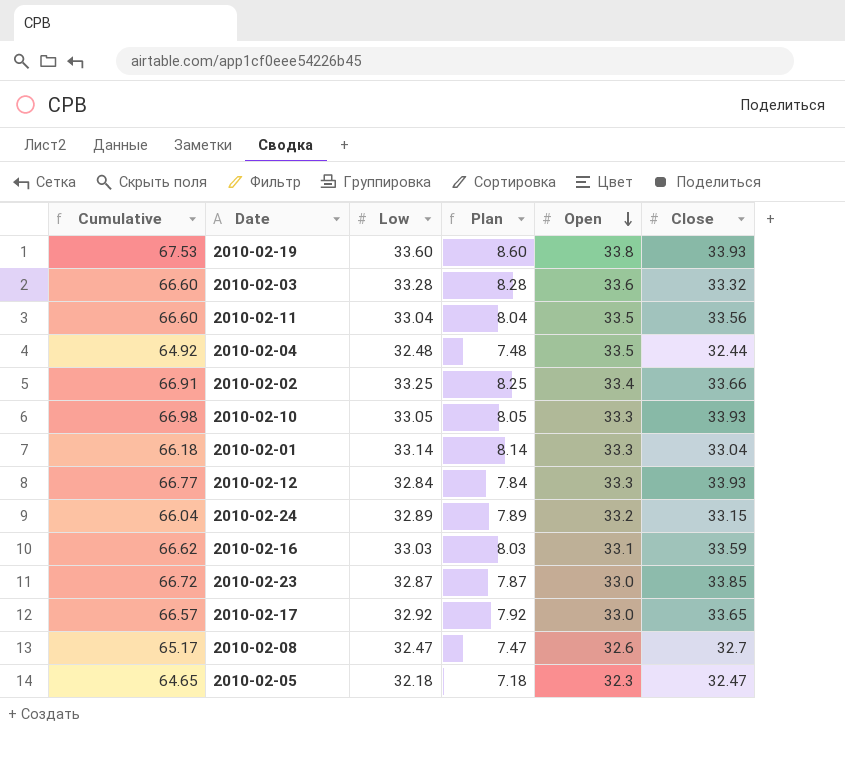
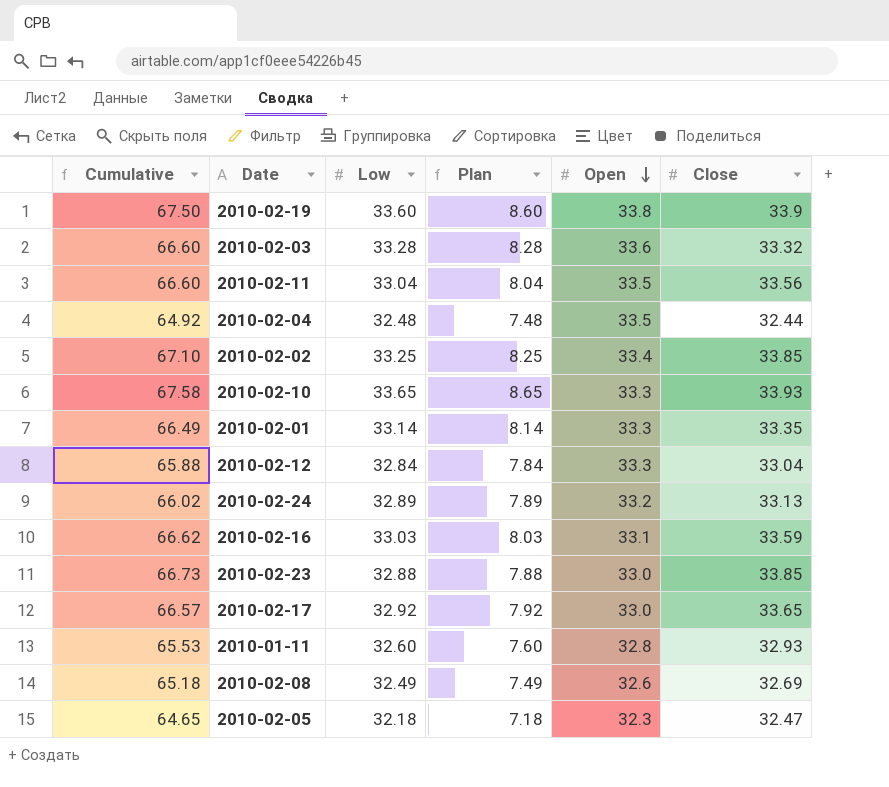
2010-02-19 | Cumulative: 67.53 -> 67.50
2010-02-19 | Close: 33.93 -> 33.9
2010-02-02 | Cumulative: 66.91 -> 67.10
2010-02-02 | Close: 33.66 -> 33.85
2010-02-10 | Cumulative: 66.98 -> 67.58
2010-02-10 | Low: 33.05 -> 33.65
2010-02-10 | Plan: 8.05 -> 8.65
2010-02-01 | Cumulative: 66.18 -> 66.49
2010-02-01 | Close: 33.04 -> 33.35
2010-02-12 | Cumulative: 66.77 -> 65.88
2010-02-12 | Close: 33.93 -> 33.04
2010-02-24 | Cumulative: 66.04 -> 66.02
2010-02-24 | Close: 33.15 -> 33.13
2010-02-23 | Cumulative: 66.72 -> 66.73
2010-02-23 | Low: 32.87 -> 32.88
2010-02-23 | Plan: 7.87 -> 7.88
row 2010-01-11: none -> 65.53 | 32.60 | 7.60 | 32.8 | 32.93
2010-02-08 | Cumulative: 65.17 -> 65.18
2010-02-08 | Low: 32.47 -> 32.49
2010-02-08 | Plan: 7.47 -> 7.49
2010-02-08 | Close: 32.7 -> 32.69

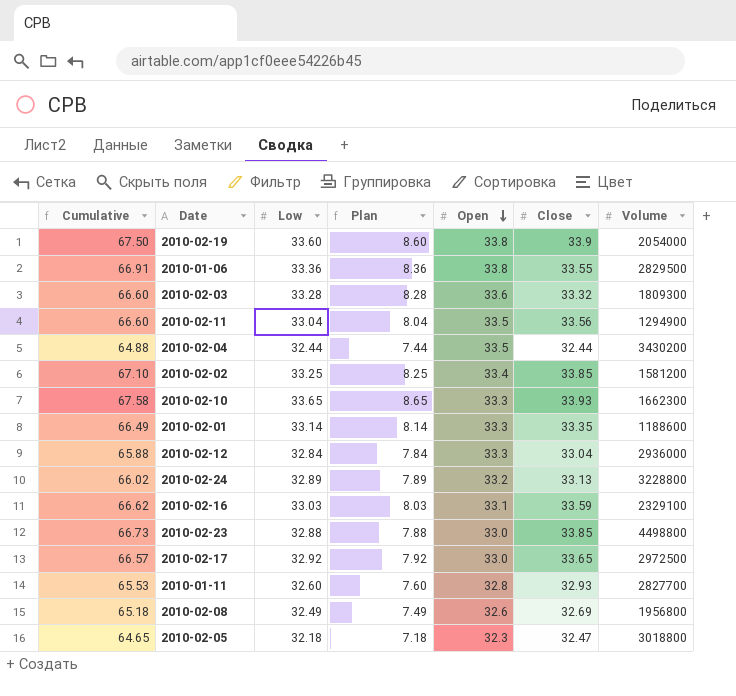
column Volume | position: none -> 7
row 2010-01-06: none -> 66.91 | 33.36 | 8.36 | 33.8 | 33.55 | 2829500
2010-02-04 | Cumulative: 64.92 -> 64.88
2010-02-04 | Low: 32.48 -> 32.44
2010-02-04 | Plan: 7.48 -> 7.44

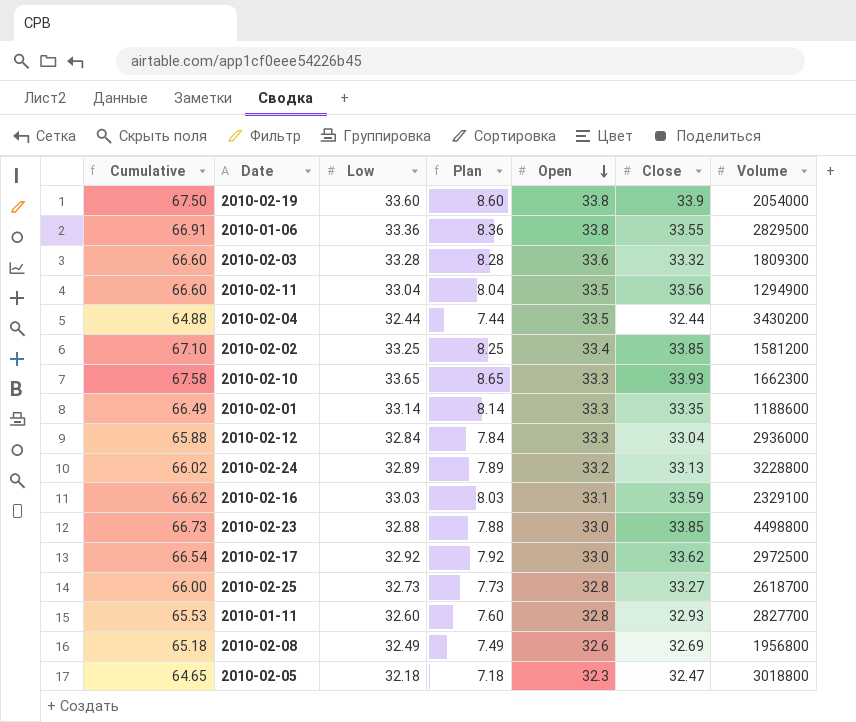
2010-02-17 | Cumulative: 66.57 -> 66.54
2010-02-17 | Close: 33.65 -> 33.62
row 2010-02-25: none -> 66.00 | 32.73 | 7.73 | 32.8 | 33.27 | 2618700

